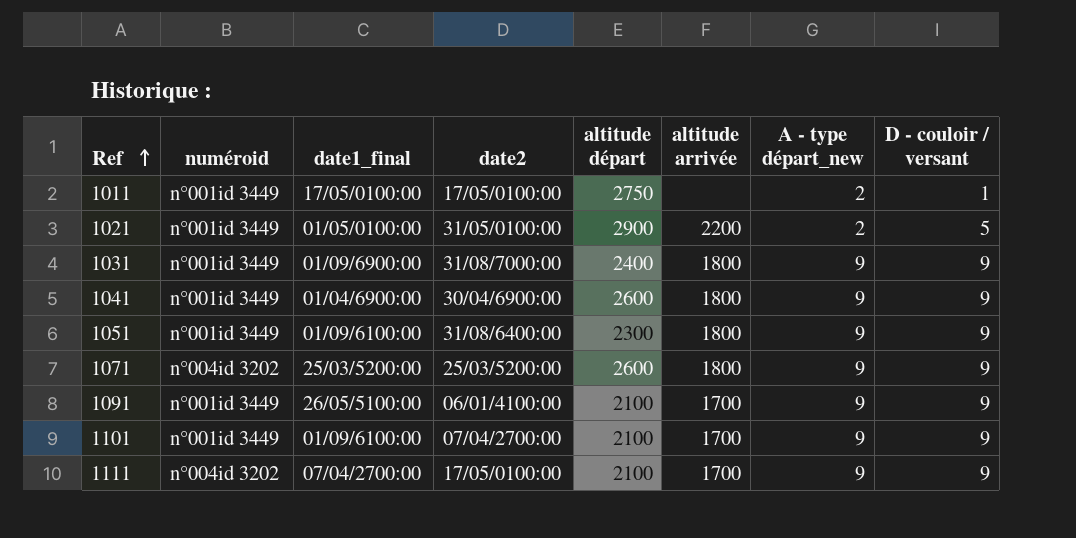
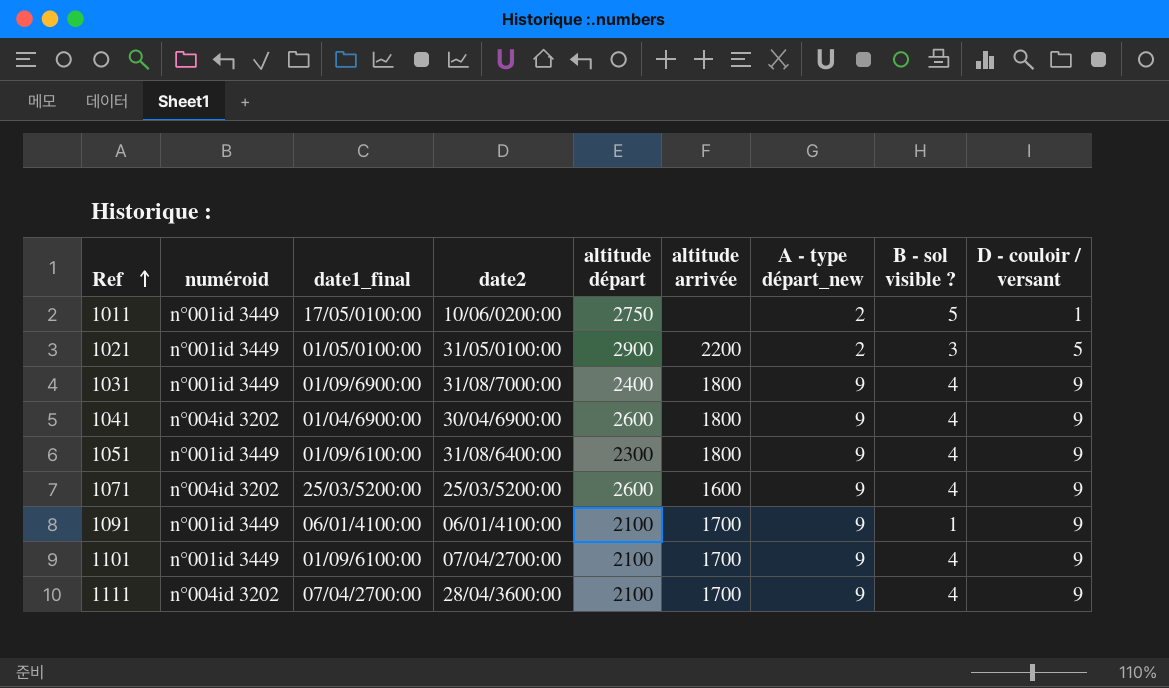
column B - sol visible ? | position: none -> 8
1011 | date2: 17/05/0100:00 -> 10/06/0200:00
1041 | numéroid: n°001id 3449 -> n°004id 3202
1071 | altitude arrivée: 1800 -> 1600
1091 | date1_final: 26/05/5100:00 -> 06/01/4100:00
1111 | date2: 17/05/0100:00 -> 28/04/3600:00

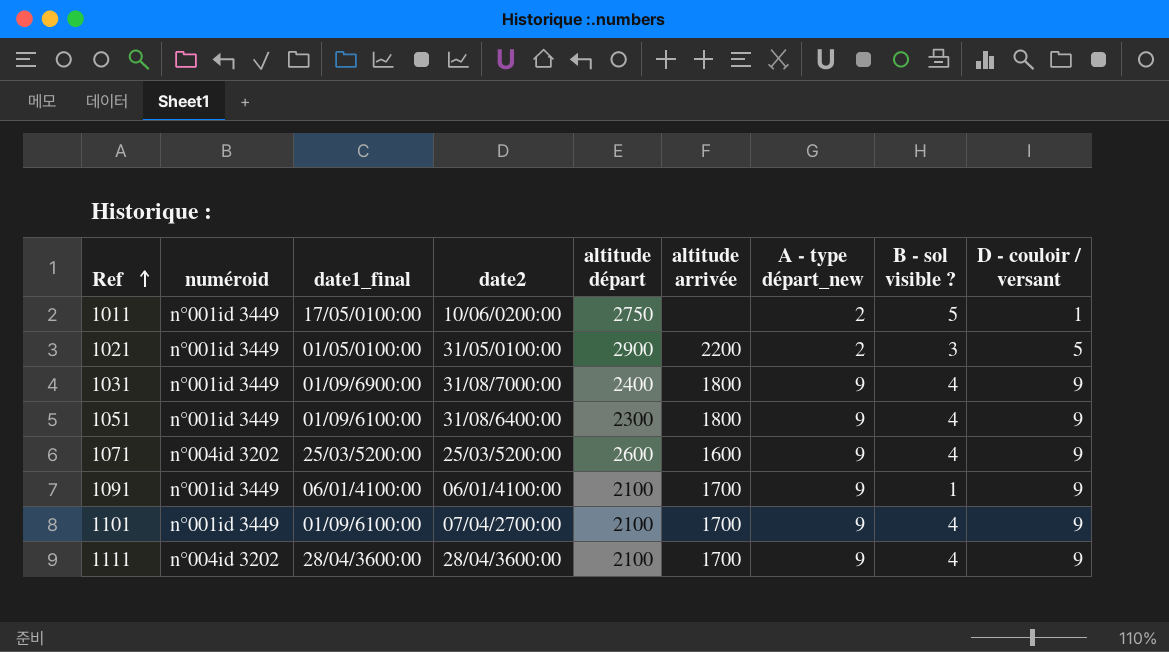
row 1041: n°004id 3202 | 01/04/6900:00 | 30/04/6900:00 | 2600 | 1800 | 9 | 4 | 9 -> none
1111 | date1_final: 07/04/2700:00 -> 28/04/3600:00

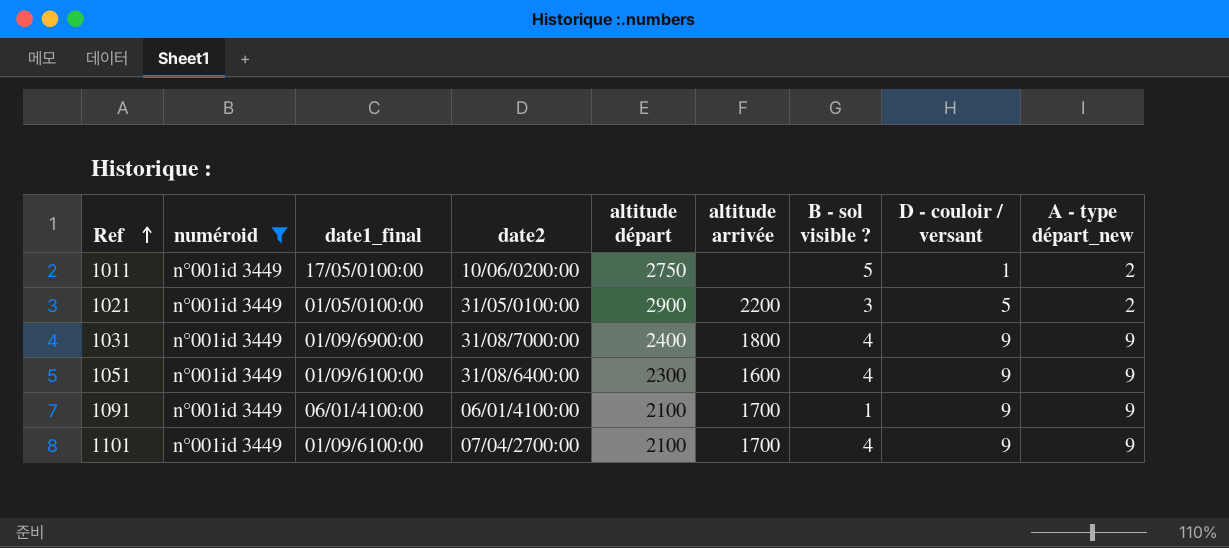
filter: none -> numéroid = n°001id 3449
column A - type départ_new | position: 7 -> 9
1051 | altitude arrivée: 1800 -> 1600

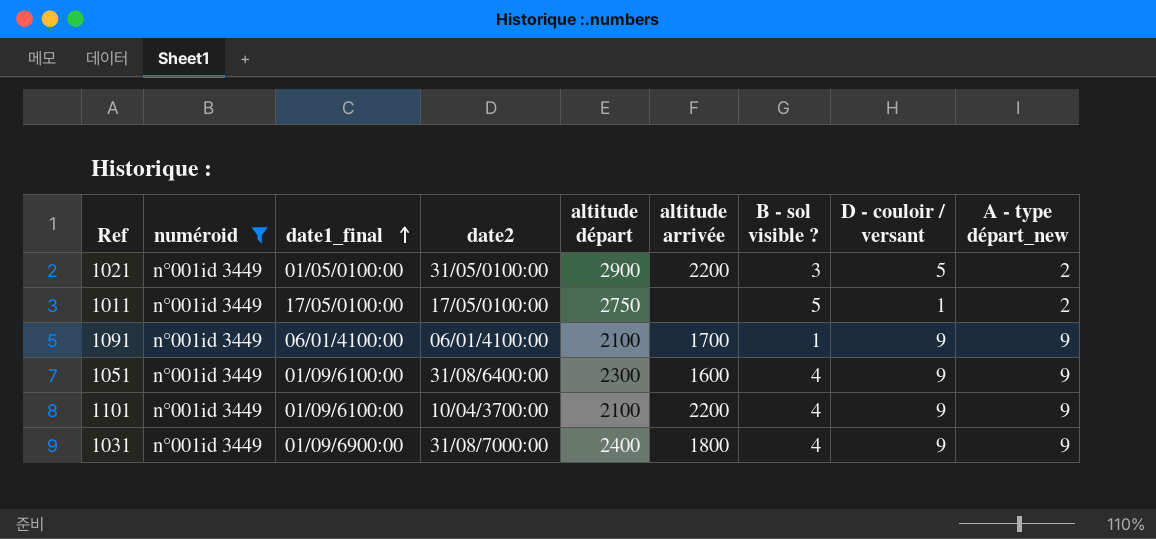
row order: Ref ascending -> date1_final ascending
1011 | date2: 10/06/0200:00 -> 17/05/0100:00
1101 | date2: 07/04/2700:00 -> 10/04/3700:00
1101 | altitude arrivée: 1700 -> 2200

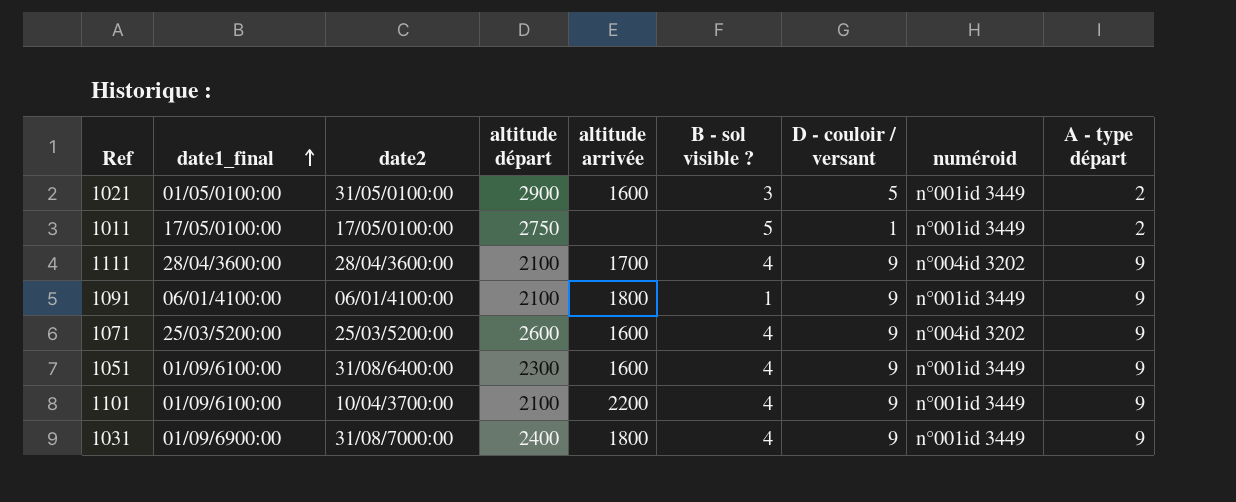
filter: numéroid = n°001id 3449 -> none
column numéroid | position: 2 -> 8
column name: A - type départ_new -> A - type départ
1021 | altitude arrivée: 2200 -> 1600
1091 | altitude arrivée: 1700 -> 1800

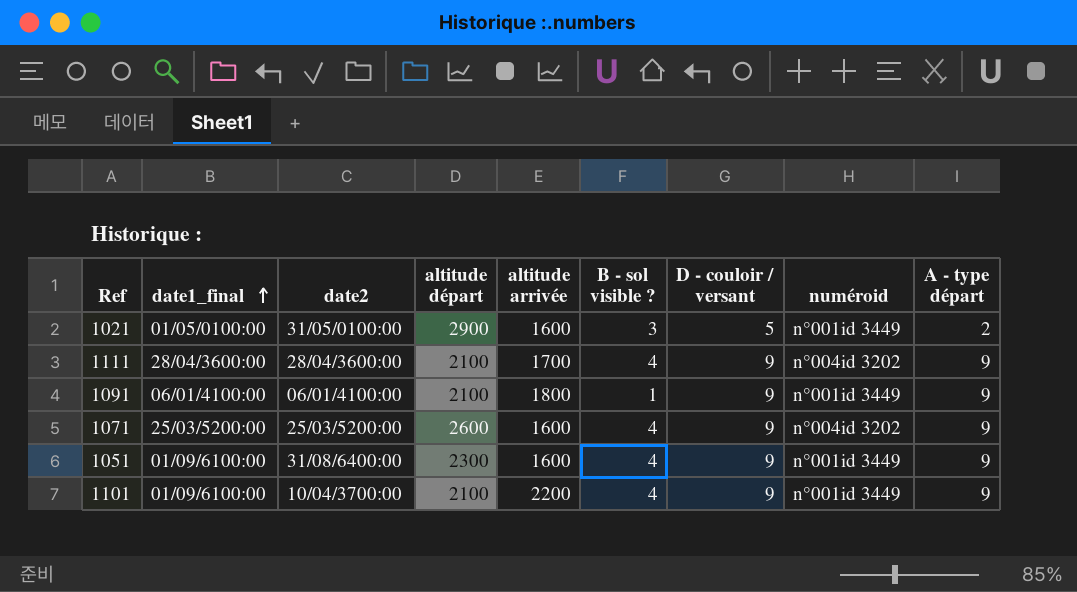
row 1011: 17/05/0100:00 | 17/05/0100:00 | 2750 | none | 5 | 1 | n°001id 3449 | 2 -> none
row 1031: 01/09/6900:00 | 31/08/7000:00 | 2400 | 1800 | 4 | 9 | n°001id 3449 | 9 -> none

